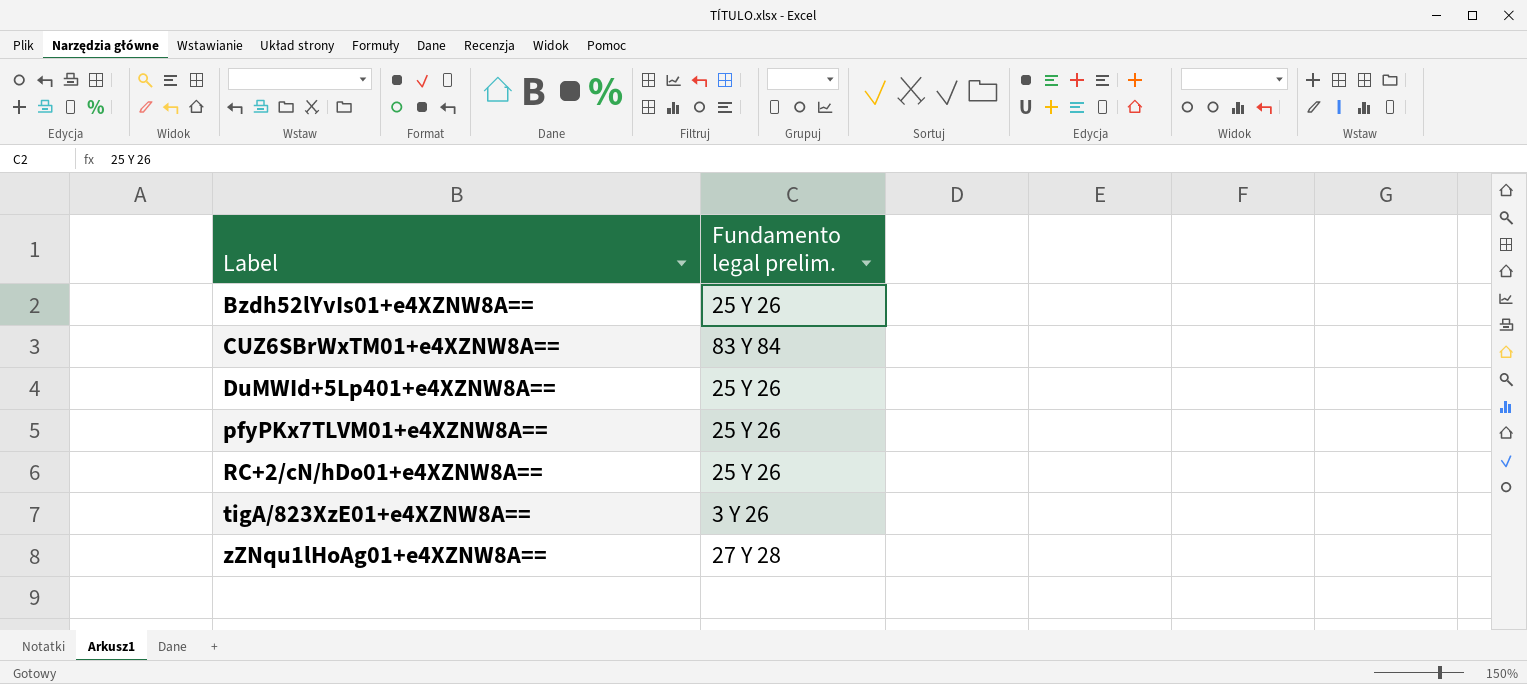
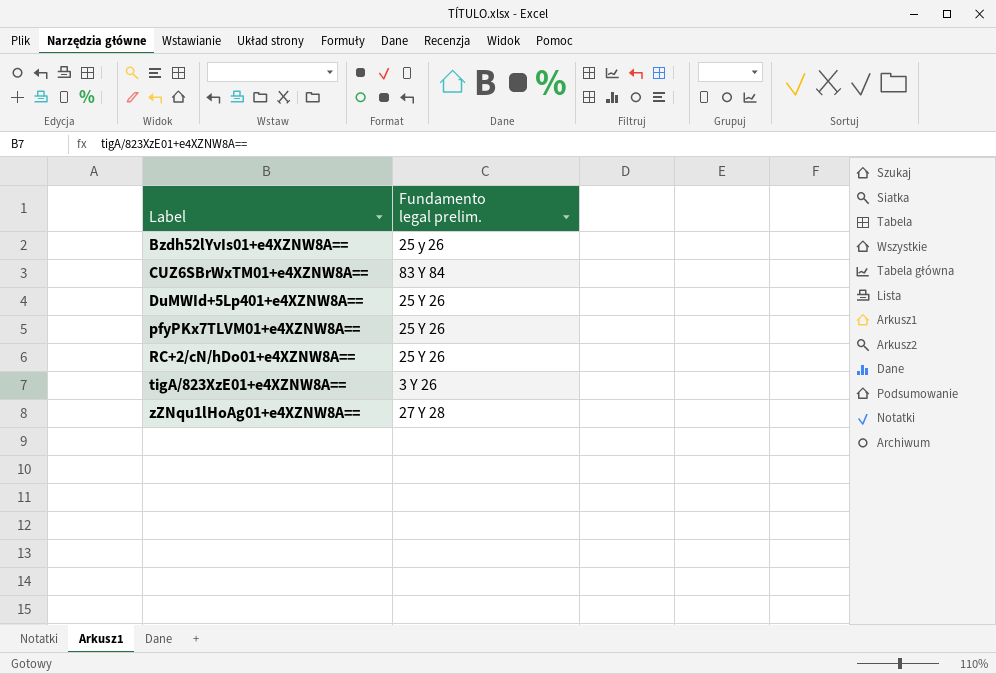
Bzdh52lYvIs01+e4XZNW8A== | Fundamento legal prelim.: 25 Y 26 -> 25 y 26

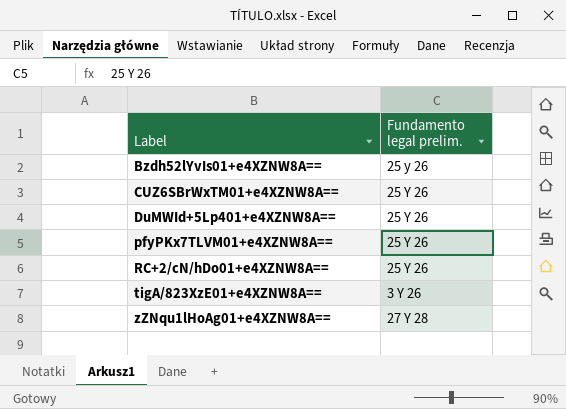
CUZ6SBrWxTM01+e4XZNW8A== | Fundamento legal prelim.: 83 Y 84 -> 25 Y 26

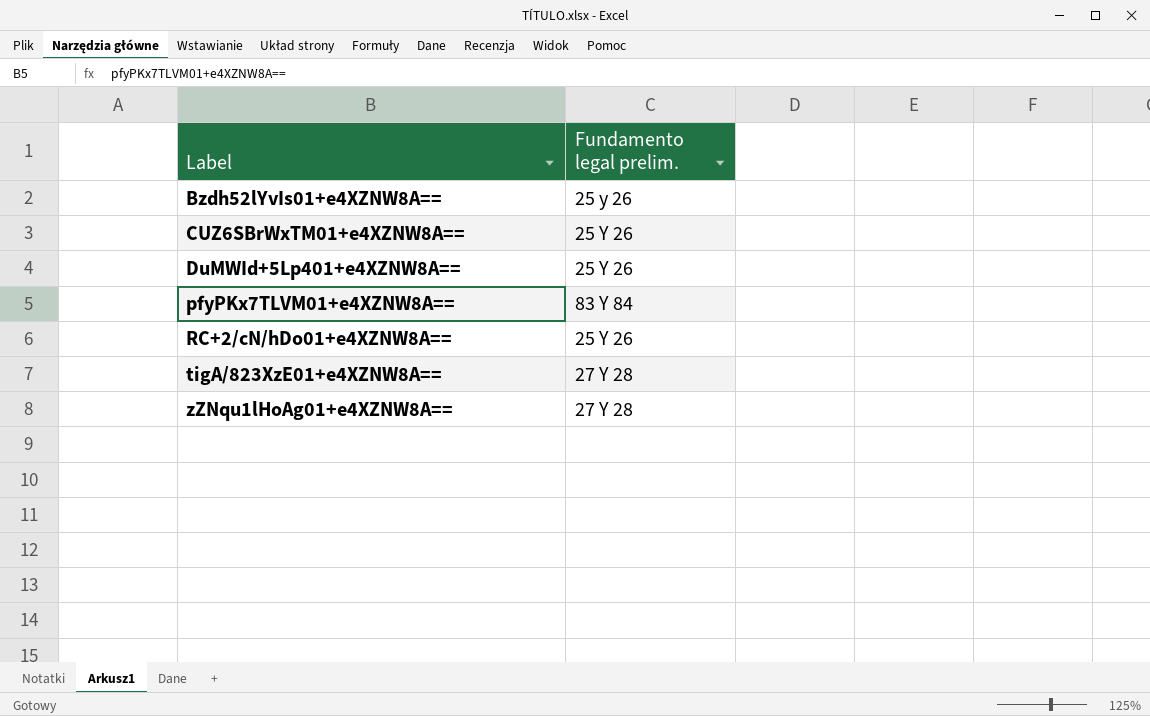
pfyPKx7TLVM01+e4XZNW8A== | Fundamento legal prelim.: 25 Y 26 -> 83 Y 84
tigA/823XzE01+e4XZNW8A== | Fundamento legal prelim.: 3 Y 26 -> 27 Y 28

